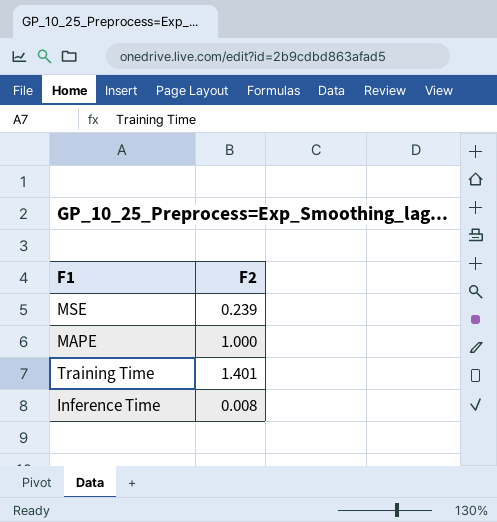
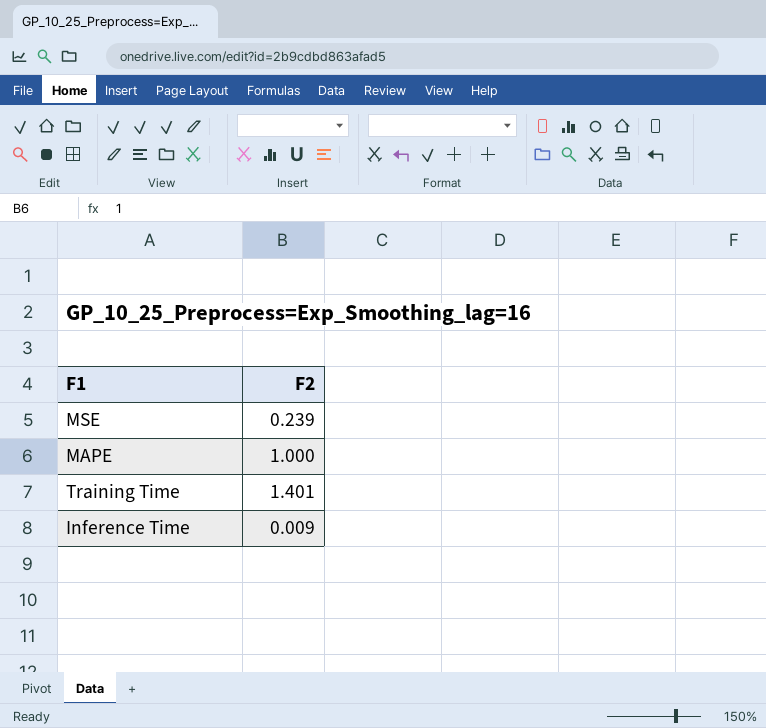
Inference Time | F2: 0.008 -> 0.009

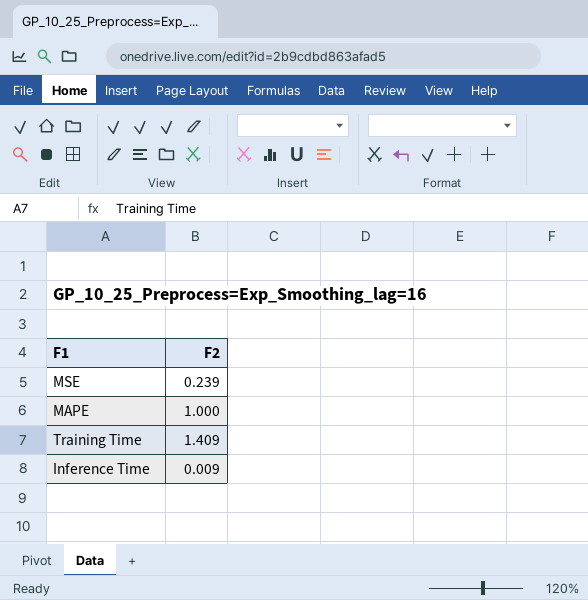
Training Time | F2: 1.401 -> 1.409

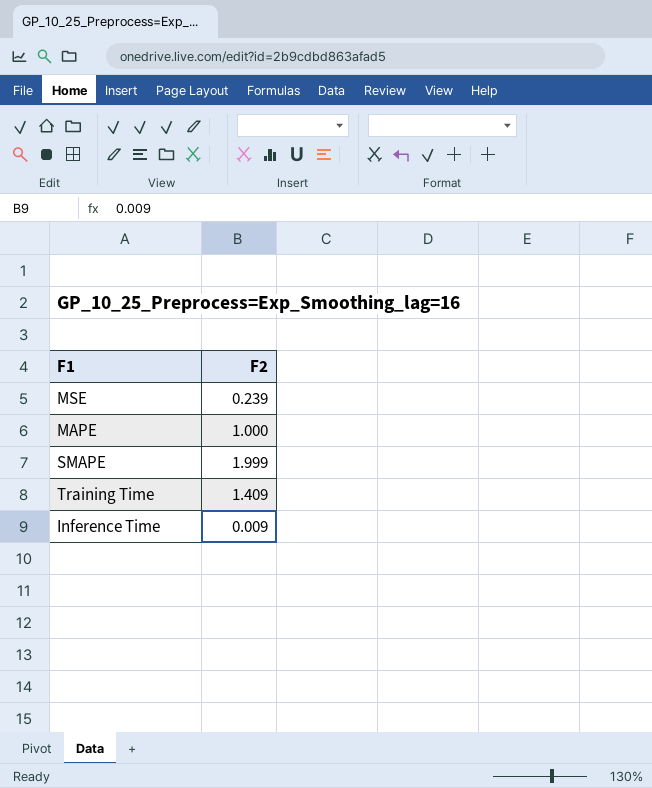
row SMAPE: none -> 1.999

